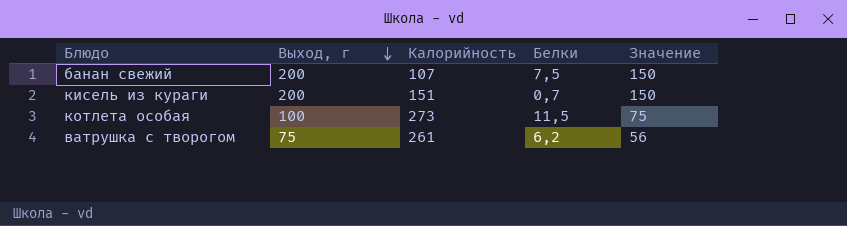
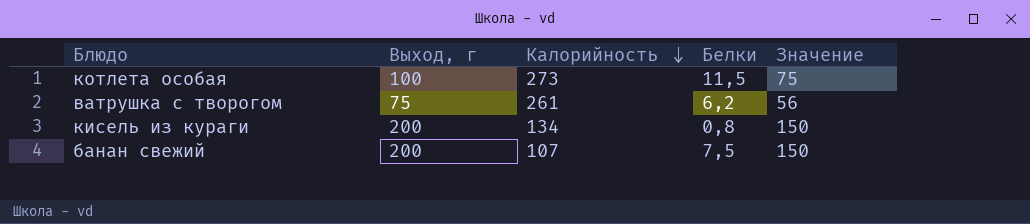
row order: Выход, г descending -> Калорийность descending
кисель из кураги | Калорийность: 151 -> 134
кисель из кураги | Белки: 0,7 -> 0,8

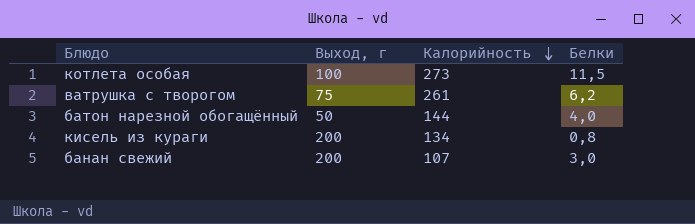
column Значение | formula: [Выход, г] * 0,75 -> none
row батон нарезной обогащённый: none -> 50 | 144 | 4,0
банан свежий | Белки: 7,5 -> 3,0

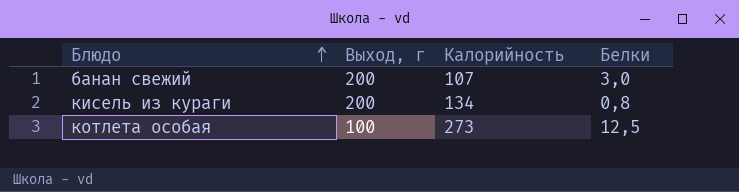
row order: Калорийность descending -> Блюдо ascending
row ватрушка с творогом: 75 | 261 | 6,2 -> none
row батон нарезной обогащённый: 50 | 144 | 4,0 -> none
котлета особая | Белки: 11,5 -> 12,5

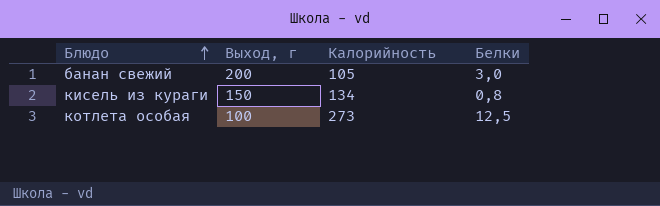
банан свежий | Калорийность: 107 -> 105
кисель из кураги | Выход, г: 200 -> 150

